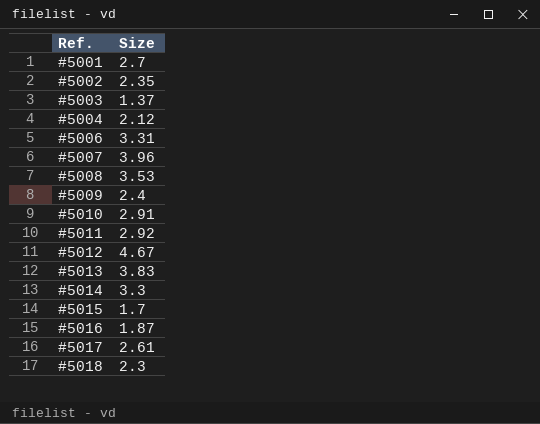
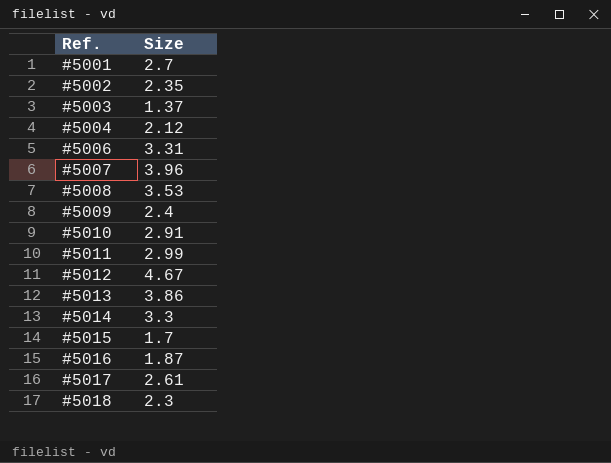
#5011 | Size: 2.92 -> 2.99
#5013 | Size: 3.83 -> 3.86

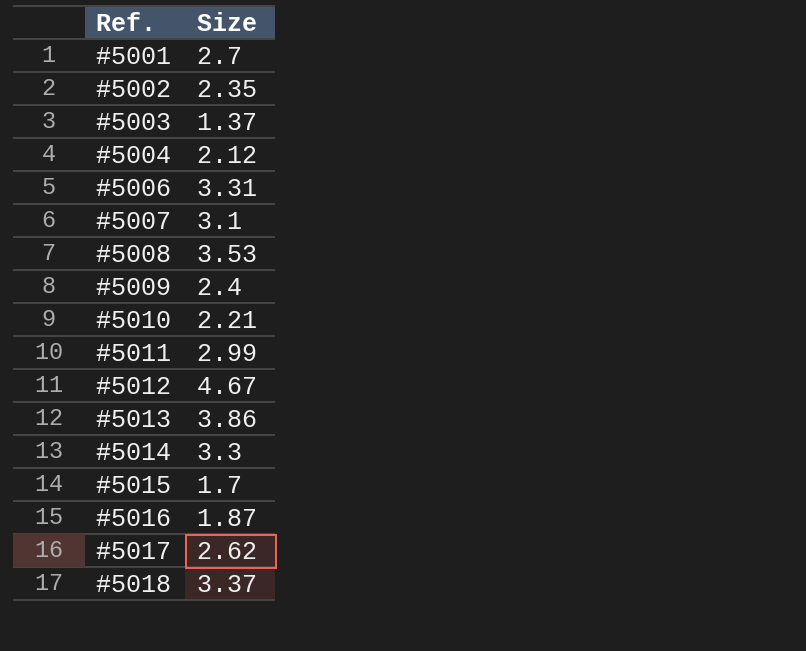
#5007 | Size: 3.96 -> 3.1
#5010 | Size: 2.91 -> 2.21
#5017 | Size: 2.61 -> 2.62
#5018 | Size: 2.3 -> 3.37

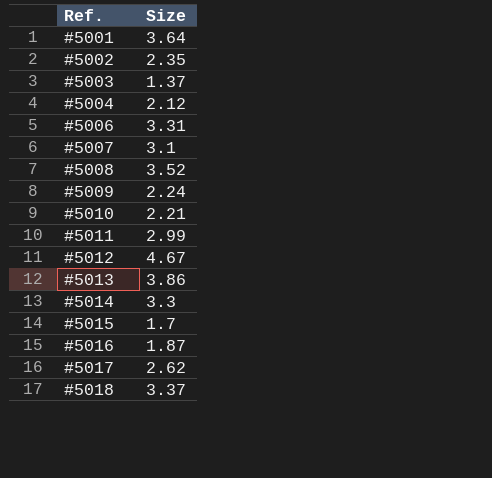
#5001 | Size: 2.7 -> 3.64
#5008 | Size: 3.53 -> 3.52
#5009 | Size: 2.4 -> 2.24

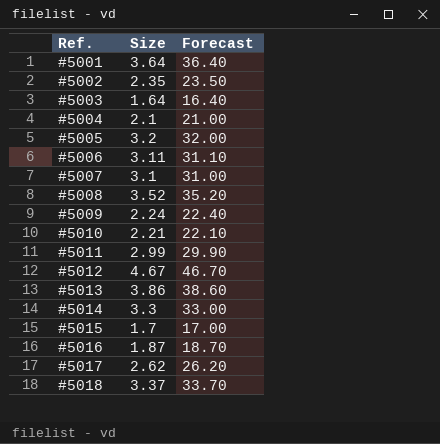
column Forecast | formula: none -> [Size] * 10
#5003 | Size: 1.37 -> 1.64
#5004 | Size: 2.12 -> 2.1
row #5005: none -> 3.2 | 32.00
#5006 | Size: 3.31 -> 3.11

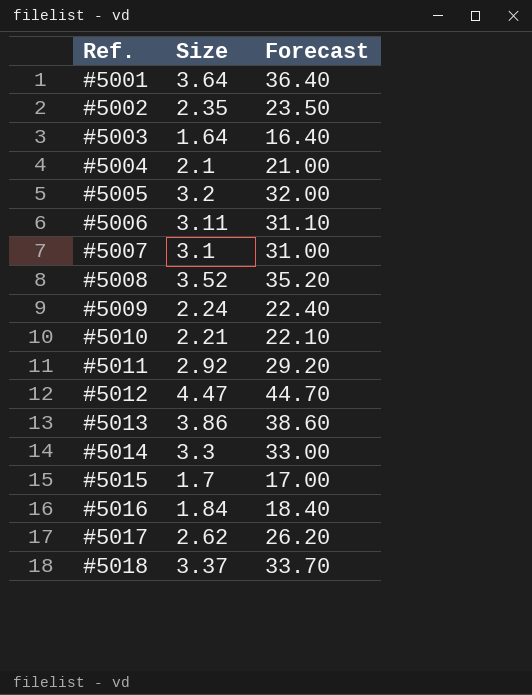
#5011 | Size: 2.99 -> 2.92
#5011 | Forecast: 29.90 -> 29.20
#5012 | Size: 4.67 -> 4.47
#5012 | Forecast: 46.70 -> 44.70
#5016 | Size: 1.87 -> 1.84
#5016 | Forecast: 18.70 -> 18.40

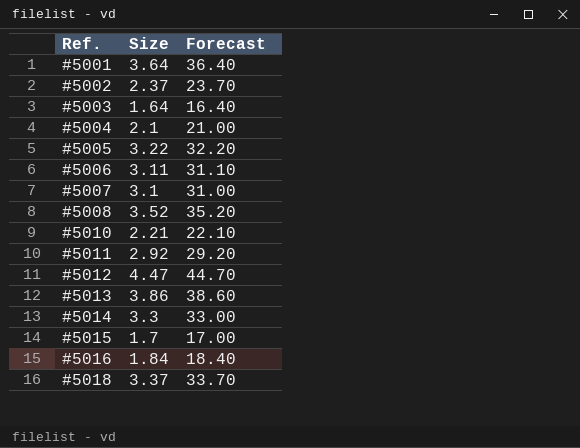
row #5009: 2.24 | 22.40 -> none
row #5017: 2.62 | 26.20 -> none
#5002 | Size: 2.35 -> 2.37
#5002 | Forecast: 23.50 -> 23.70
#5005 | Size: 3.2 -> 3.22
#5005 | Forecast: 32.00 -> 32.20

